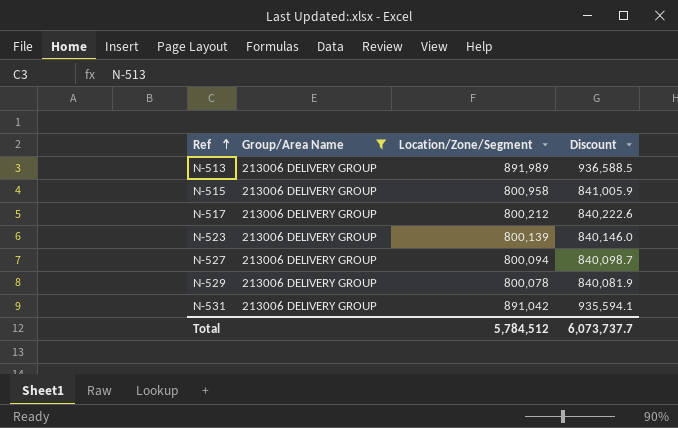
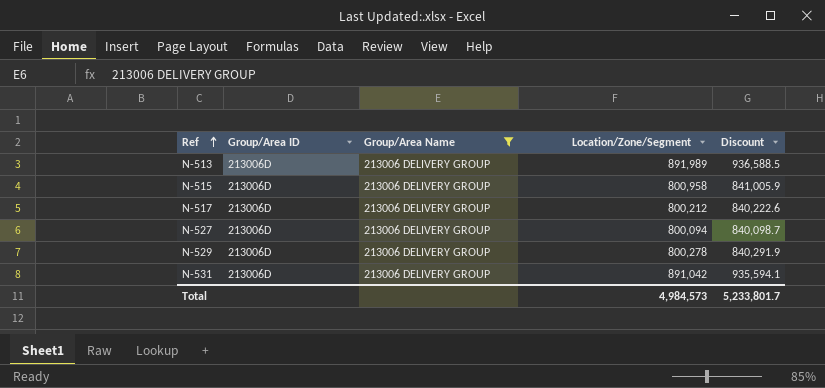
column Group/Area ID | position: none -> 2
row N-523: 213006 DELIVERY GROUP | 800,139 | 840,146.0 -> none
N-529 | Location/Zone/Segment: 800,078 -> 800,278
N-529 | Discount: 840,081.9 -> 840,291.9
Total | Location/Zone/Segment: 5,784,512 -> 4,984,573
Total | Discount: 6,073,737.7 -> 5,233,801.7

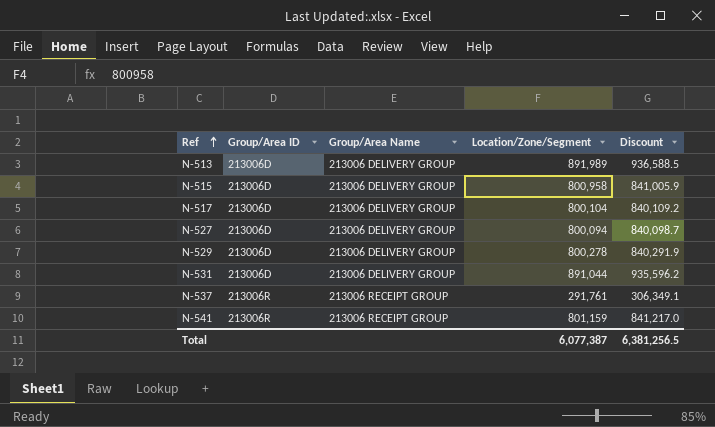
filter: Group/Area Name = 213006 DELIVERY GROUP -> none
N-517 | Location/Zone/Segment: 800,212 -> 800,104
N-517 | Discount: 840,222.6 -> 840,109.2
N-531 | Location/Zone/Segment: 891,042 -> 891,044
N-531 | Discount: 935,594.1 -> 935,596.2
Total | Location/Zone/Segment: 4,984,573 -> 6,077,387
Total | Discount: 5,233,801.7 -> 6,381,256.5

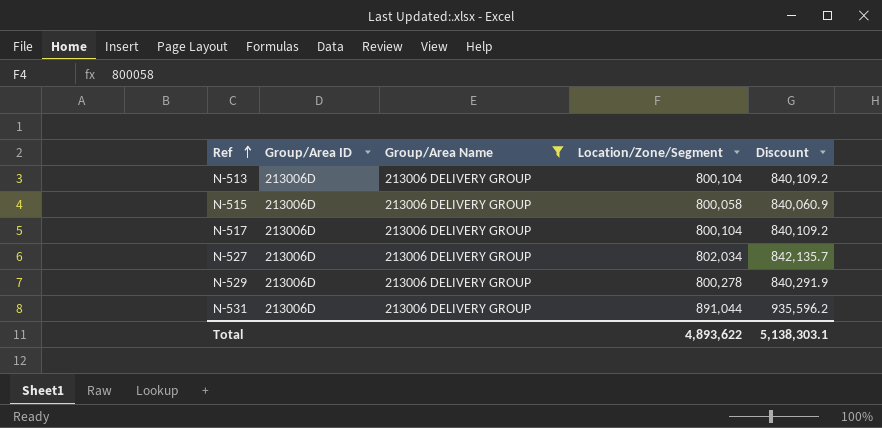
filter: none -> Group/Area Name = 213006 DELIVERY GROUP
N-513 | Location/Zone/Segment: 891,989 -> 800,104
N-513 | Discount: 936,588.5 -> 840,109.2
N-515 | Location/Zone/Segment: 800,958 -> 800,058
N-515 | Discount: 841,005.9 -> 840,060.9
N-527 | Location/Zone/Segment: 800,094 -> 802,034
N-527 | Discount: 840,098.7 -> 842,135.7
Total | Location/Zone/Segment: 6,077,387 -> 4,893,622
Total | Discount: 6,381,256.5 -> 5,138,303.1

